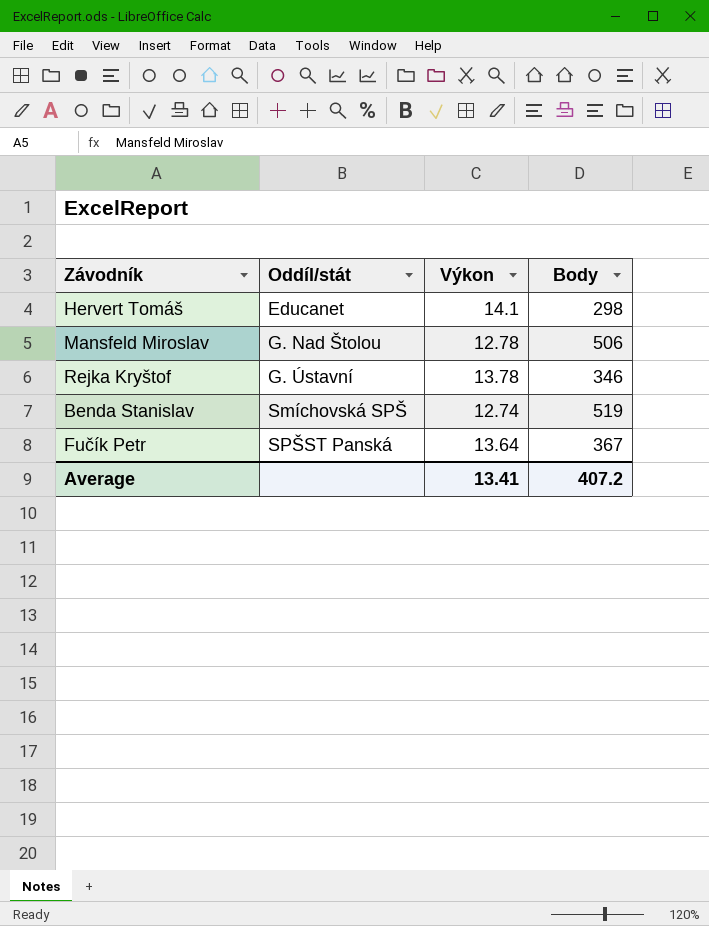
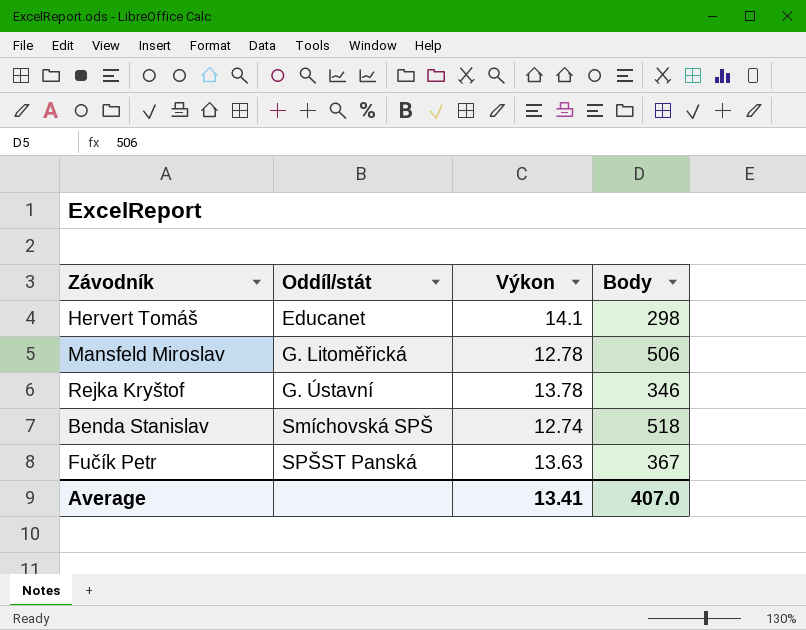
Mansfeld Miroslav | Oddíl/stát: G. Nad Štolou -> G. Litoměřická
Benda Stanislav | Body: 519 -> 518
Fučík Petr | Výkon: 13.64 -> 13.63
Average | Body: 407.2 -> 407.0

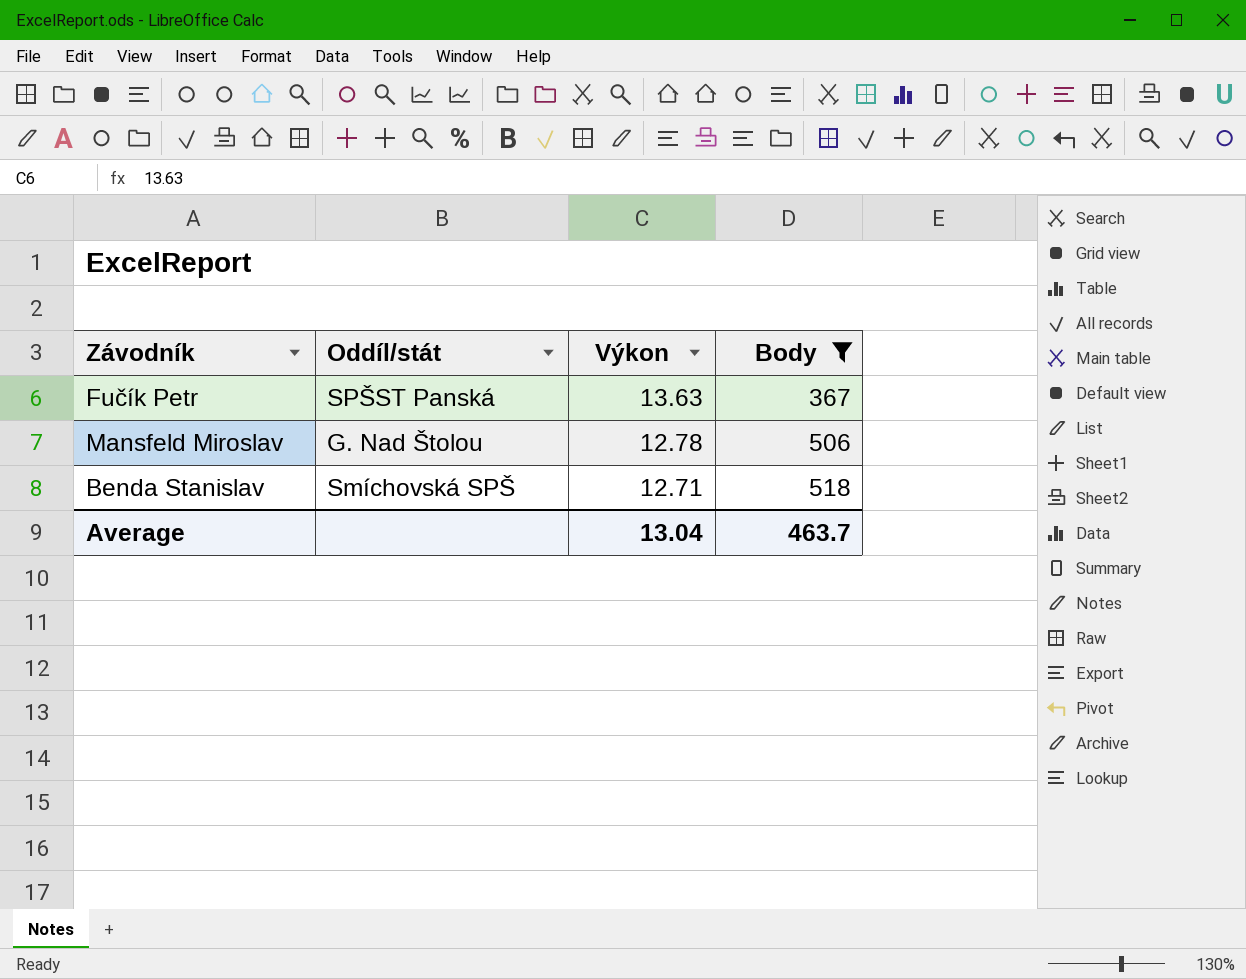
filter: none -> Body >= 367
row order: Oddíl/stát ascending -> Výkon descending
Mansfeld Miroslav | Oddíl/stát: G. Litoměřická -> G. Nad Štolou
Benda Stanislav | Výkon: 12.74 -> 12.71
Average | Výkon: 13.41 -> 13.04
Average | Body: 407.0 -> 463.7

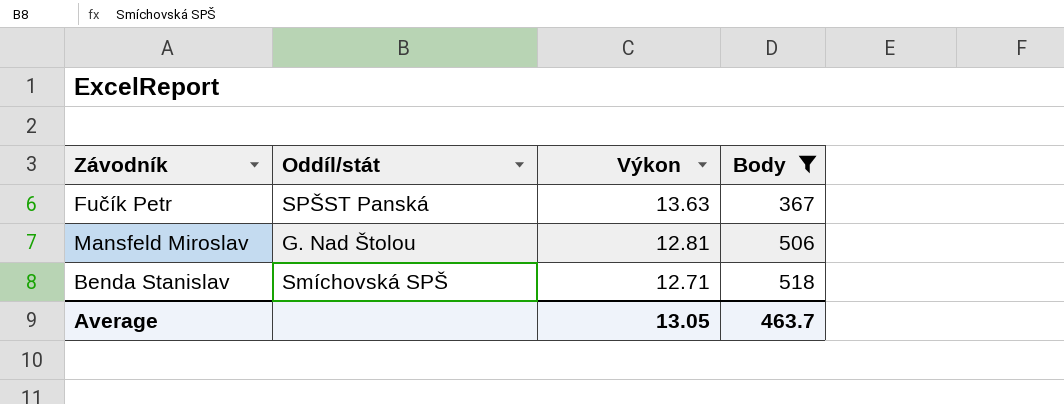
Mansfeld Miroslav | Výkon: 12.78 -> 12.81
Average | Výkon: 13.04 -> 13.05

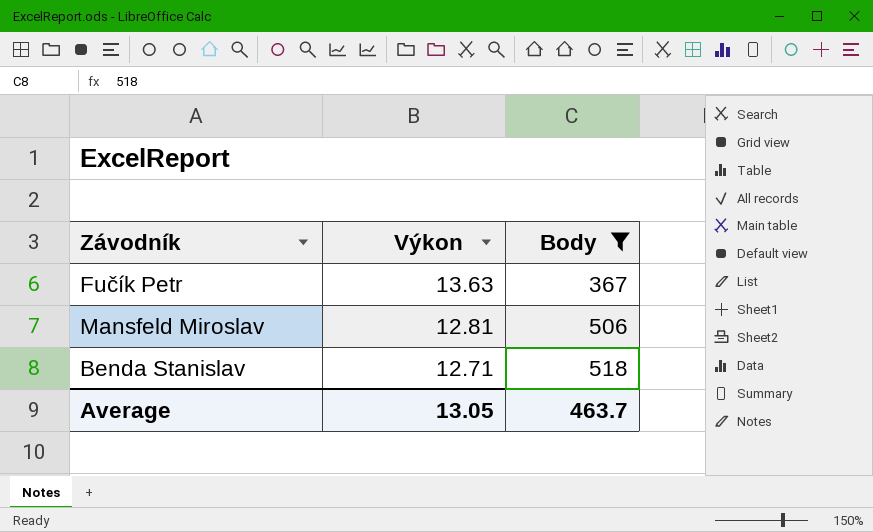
column Oddíl/stát | position: 2 -> none

